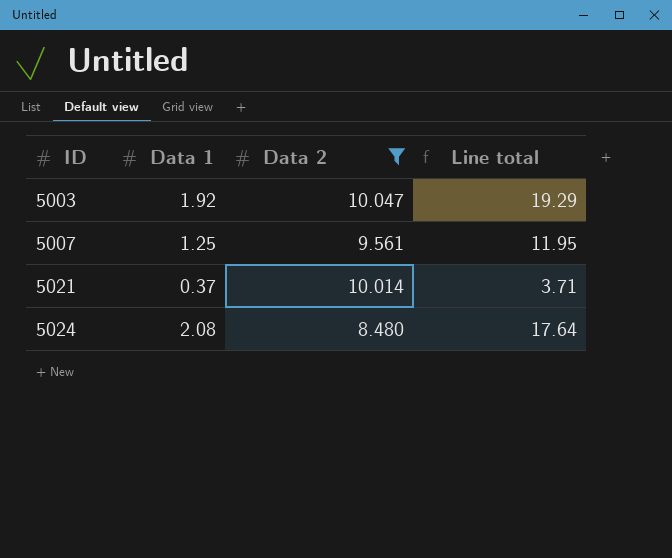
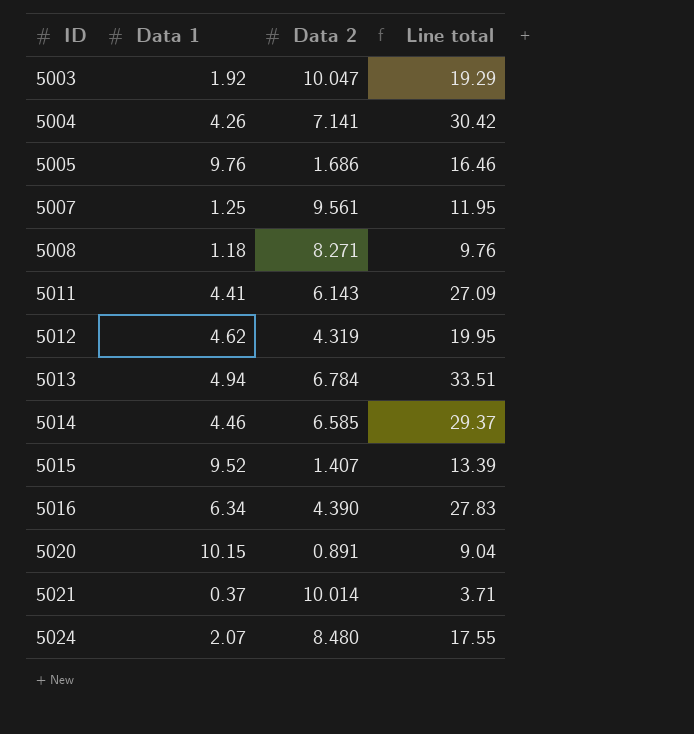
filter: Data 2 >= 8.480 -> none
5024 | Data 1: 2.08 -> 2.07
5024 | Line total: 17.64 -> 17.55

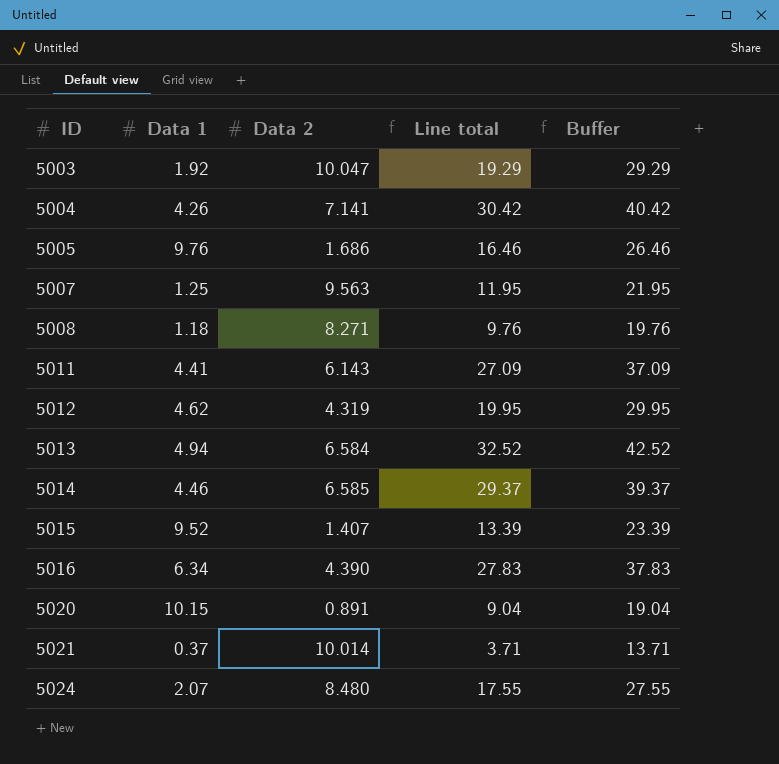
column Buffer | formula: none -> [Line total] + 10
5007 | Data 2: 9.561 -> 9.563
5013 | Data 2: 6.784 -> 6.584
5013 | Line total: 33.51 -> 32.52

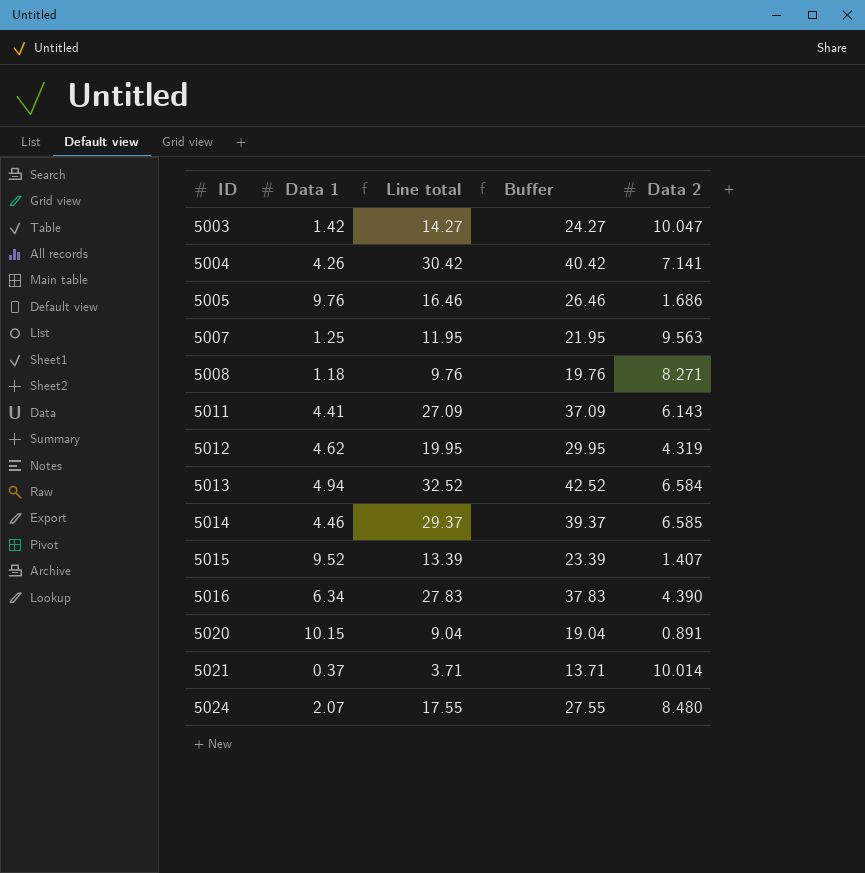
column Data 2 | position: 3 -> 5
5003 | Data 1: 1.92 -> 1.42
5003 | Line total: 19.29 -> 14.27
5003 | Buffer: 29.29 -> 24.27

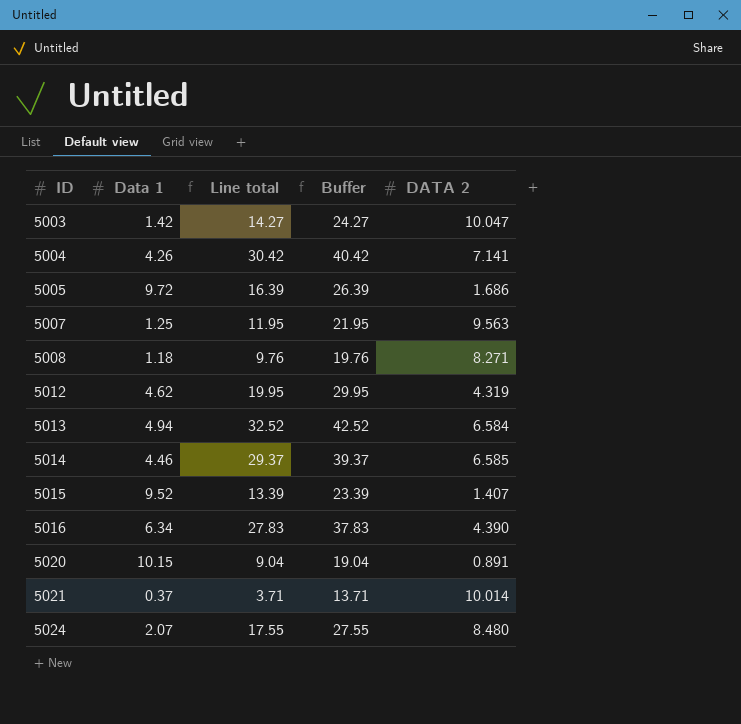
column name: Data 2 -> DATA 2
row 5011: 4.41 | 27.09 | 37.09 | 6.143 -> none
5005 | Data 1: 9.76 -> 9.72
5005 | Line total: 16.46 -> 16.39
5005 | Buffer: 26.46 -> 26.39

